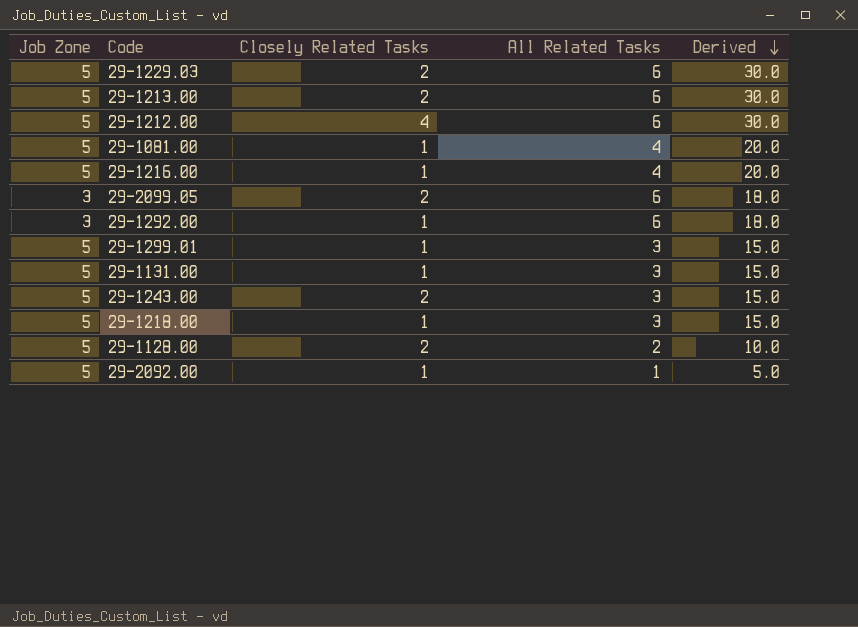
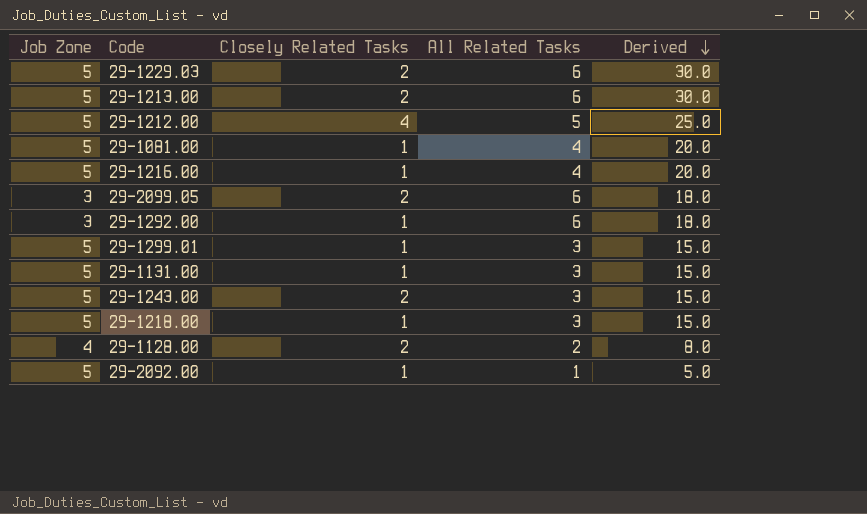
29-1212.00 | All Related Tasks: 6 -> 5
29-1212.00 | Derived: 30.0 -> 25.0
29-1128.00 | Job Zone: 5 -> 4
29-1128.00 | Derived: 10.0 -> 8.0

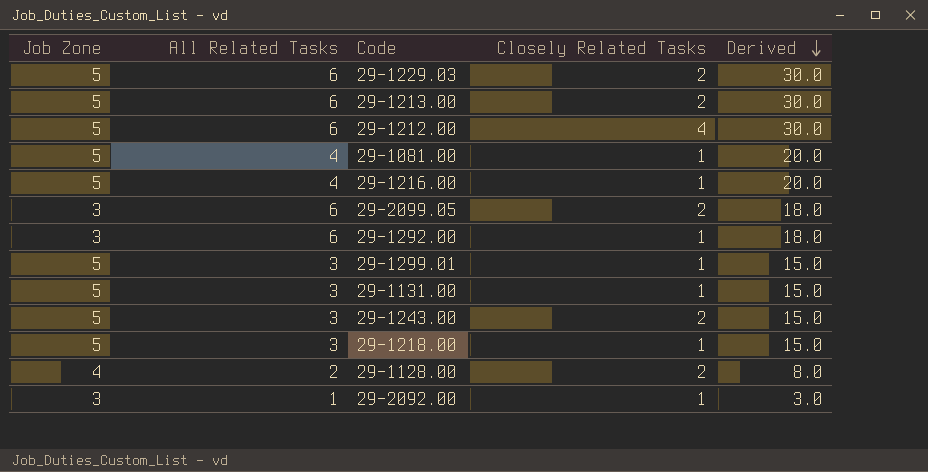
column All Related Tasks | position: 4 -> 2
29-1212.00 | All Related Tasks: 5 -> 6
29-1212.00 | Derived: 25.0 -> 30.0
29-2092.00 | Job Zone: 5 -> 3
29-2092.00 | Derived: 5.0 -> 3.0

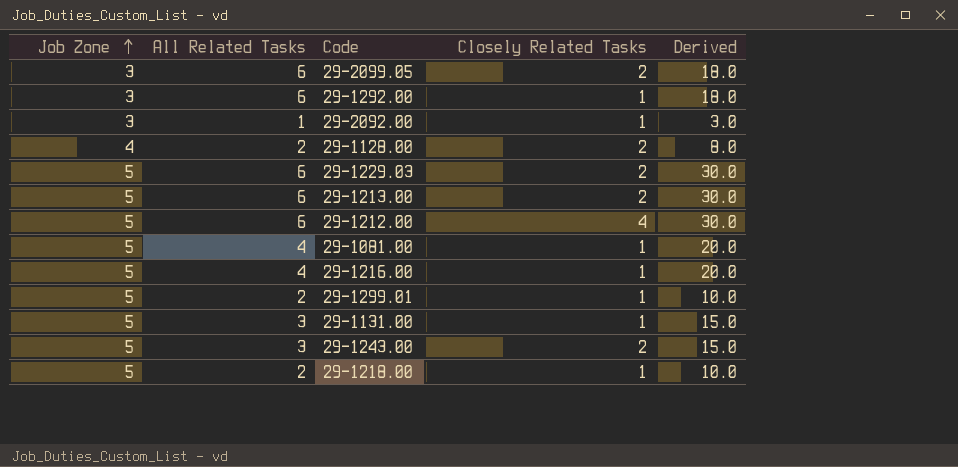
row order: Derived descending -> Job Zone ascending
29-1299.01 | All Related Tasks: 3 -> 2
29-1299.01 | Derived: 15.0 -> 10.0
29-1218.00 | All Related Tasks: 3 -> 2
29-1218.00 | Derived: 15.0 -> 10.0

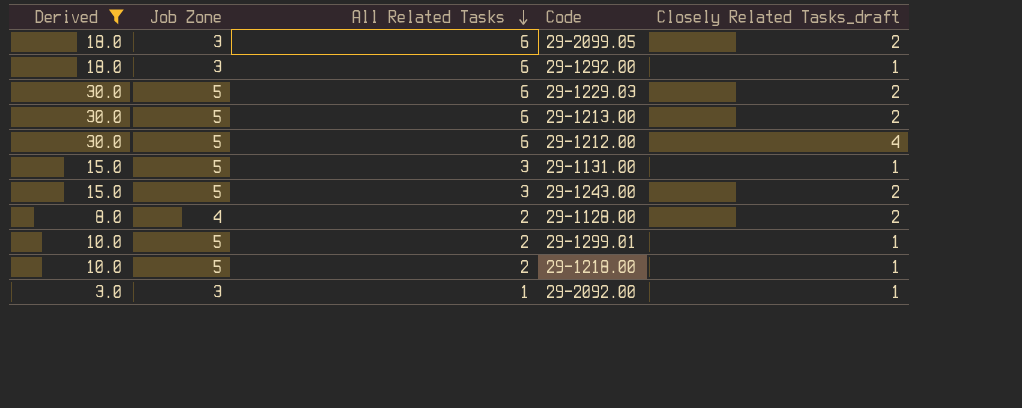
filter: none -> Derived != 20.0
row order: Job Zone ascending -> All Related Tasks descending
column Derived | position: 5 -> 1
column name: Closely Related Tasks -> Closely Related Tasks_draft

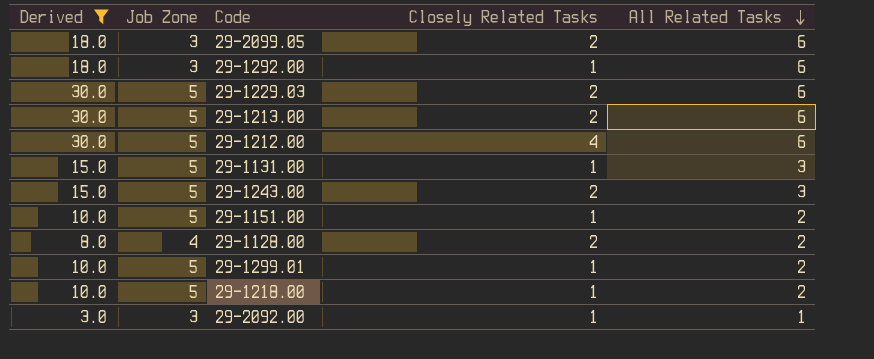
column name: Closely Related Tasks_draft -> Closely Related Tasks
column All Related Tasks | position: 3 -> 5
row 29-1151.00: none -> 10.0 | 5 | 1 | 2

